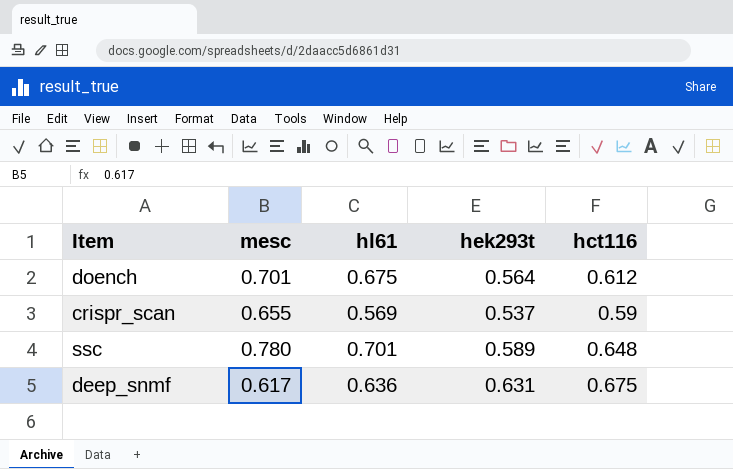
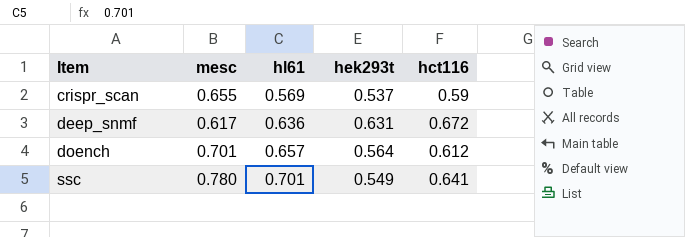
row order: none -> Item ascending
deep_snmf | hct116: 0.675 -> 0.672
doench | hl61: 0.675 -> 0.657
ssc | hek293t: 0.589 -> 0.549
ssc | hct116: 0.648 -> 0.641

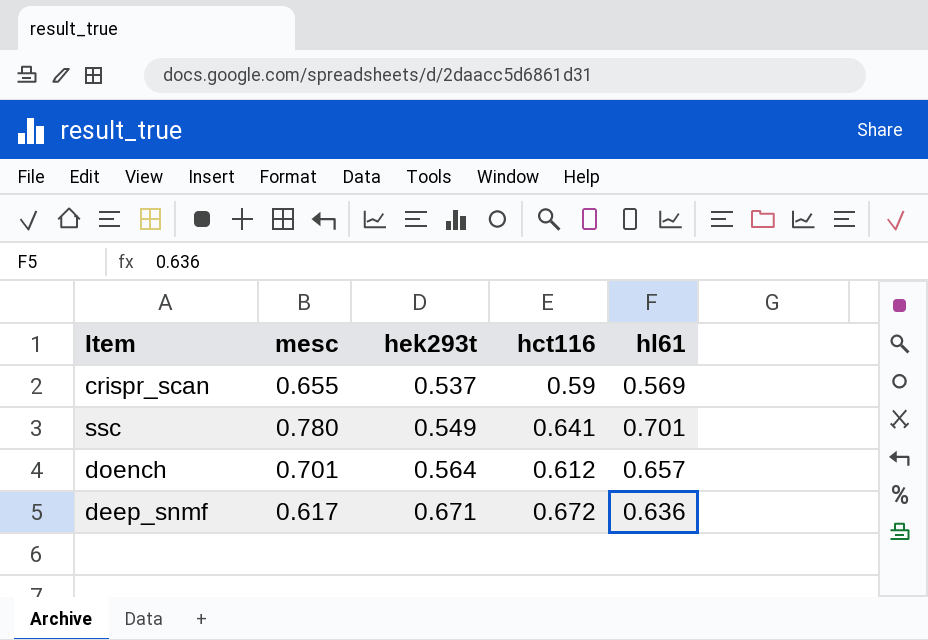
row order: Item ascending -> hek293t ascending
column hl61 | position: 3 -> 5
deep_snmf | hek293t: 0.631 -> 0.671

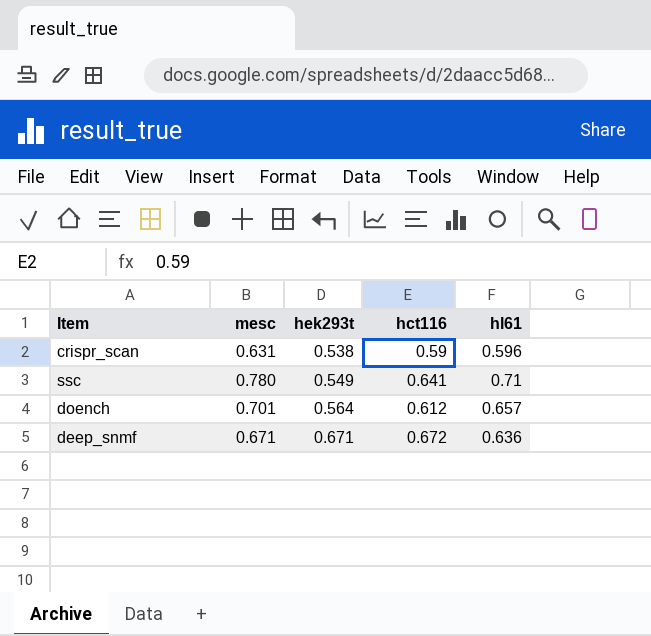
crispr_scan | mesc: 0.655 -> 0.631
crispr_scan | hek293t: 0.537 -> 0.538
crispr_scan | hl61: 0.569 -> 0.596
ssc | hl61: 0.701 -> 0.71
deep_snmf | mesc: 0.617 -> 0.671

